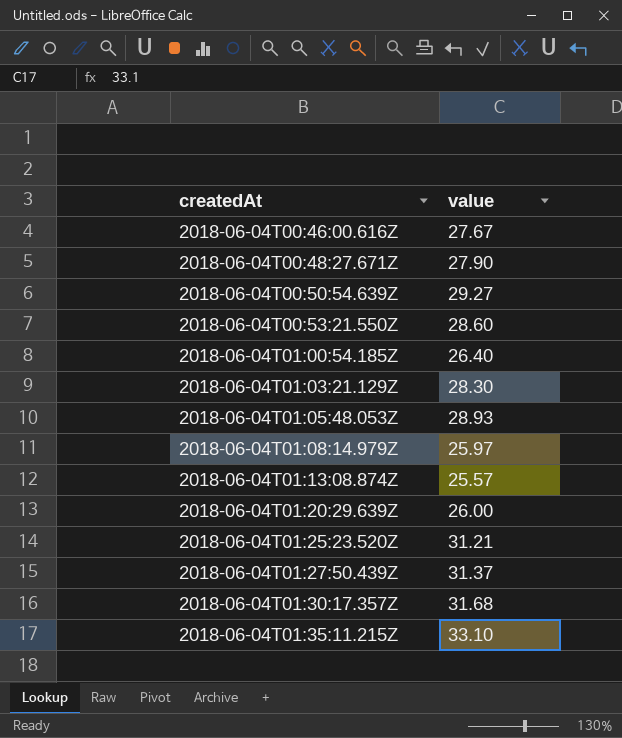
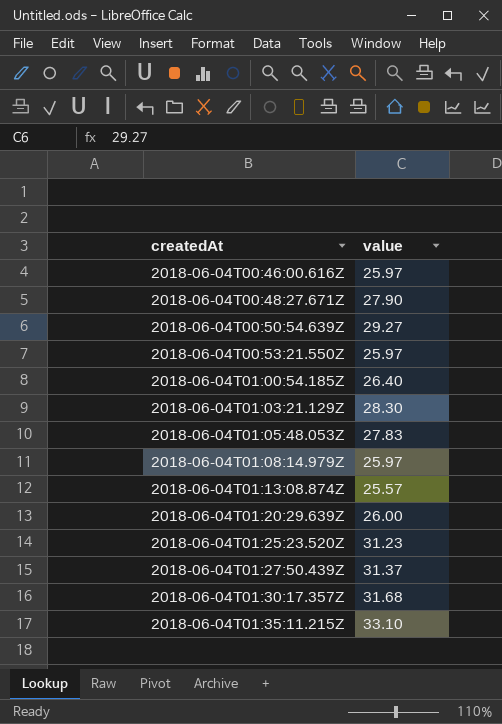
2018-06-04T00:46:00.616Z | value: 27.67 -> 25.97
2018-06-04T00:53:21.550Z | value: 28.60 -> 25.97
2018-06-04T01:05:48.053Z | value: 28.93 -> 27.83
2018-06-04T01:25:23.520Z | value: 31.21 -> 31.23

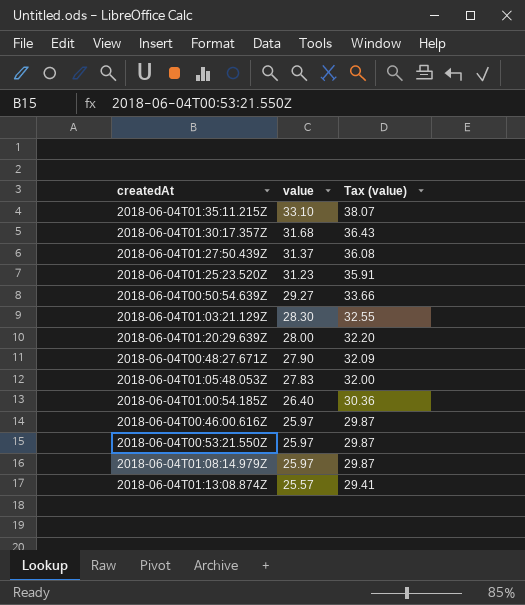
row order: createdAt ascending -> value descending
column Tax (value) | formula: none -> [value] * 1.15
2018-06-04T01:20:29.639Z | value: 26.00 -> 28.00

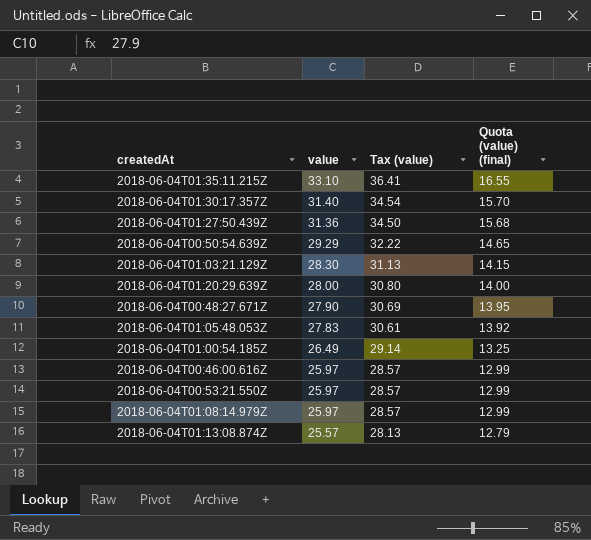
column Tax (value) | formula: [value] * 1.15 -> [value] * 1.1
column Quota (value) (final) | formula: none -> [value] * 0.5
row 2018-06-04T01:25:23.520Z: 31.23 | 35.91 -> none
2018-06-04T01:30:17.357Z | value: 31.68 -> 31.40
2018-06-04T01:27:50.439Z | value: 31.37 -> 31.36
2018-06-04T00:50:54.639Z | value: 29.27 -> 29.29
2018-06-04T01:00:54.185Z | value: 26.40 -> 26.49

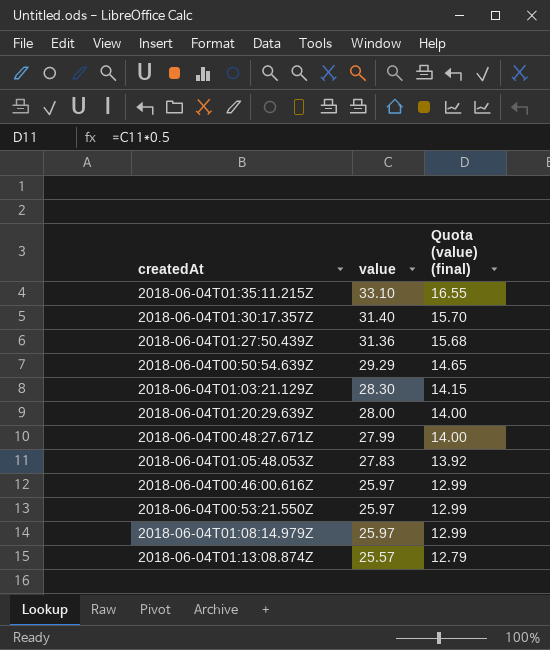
column Tax (value) | formula: [value] * 1.1 -> none
row 2018-06-04T01:00:54.185Z: 26.49 | 29.14 | 13.25 -> none
2018-06-04T00:48:27.671Z | value: 27.90 -> 27.99
2018-06-04T00:48:27.671Z | Quota (value) (final): 13.95 -> 14.00

